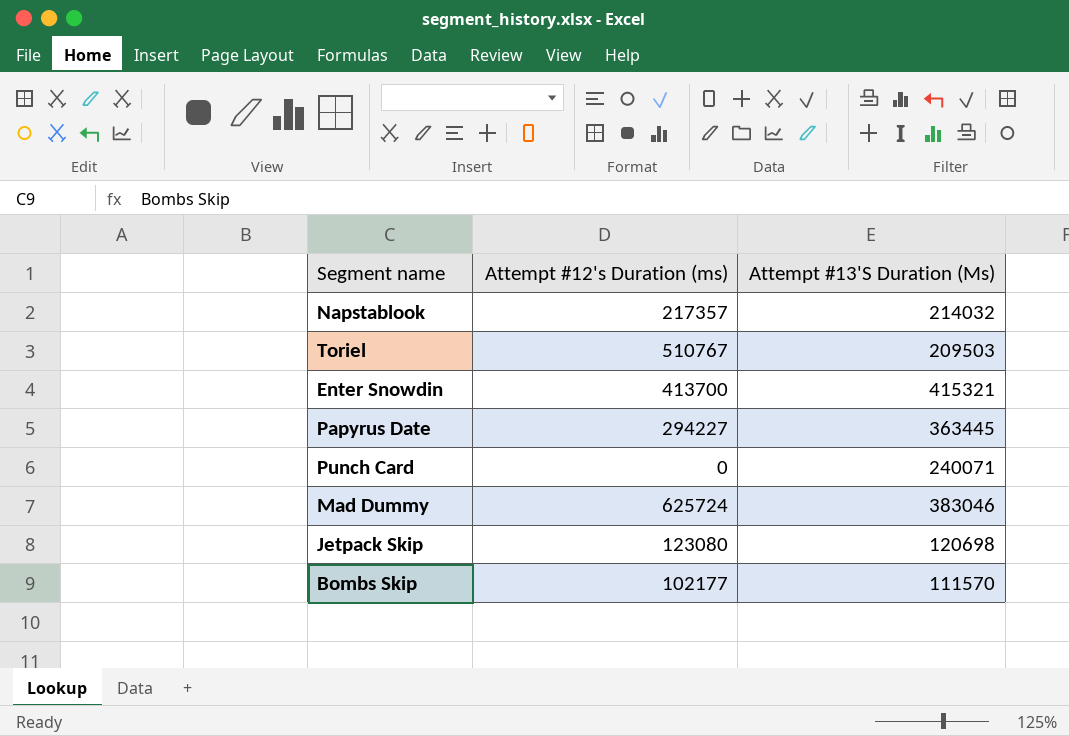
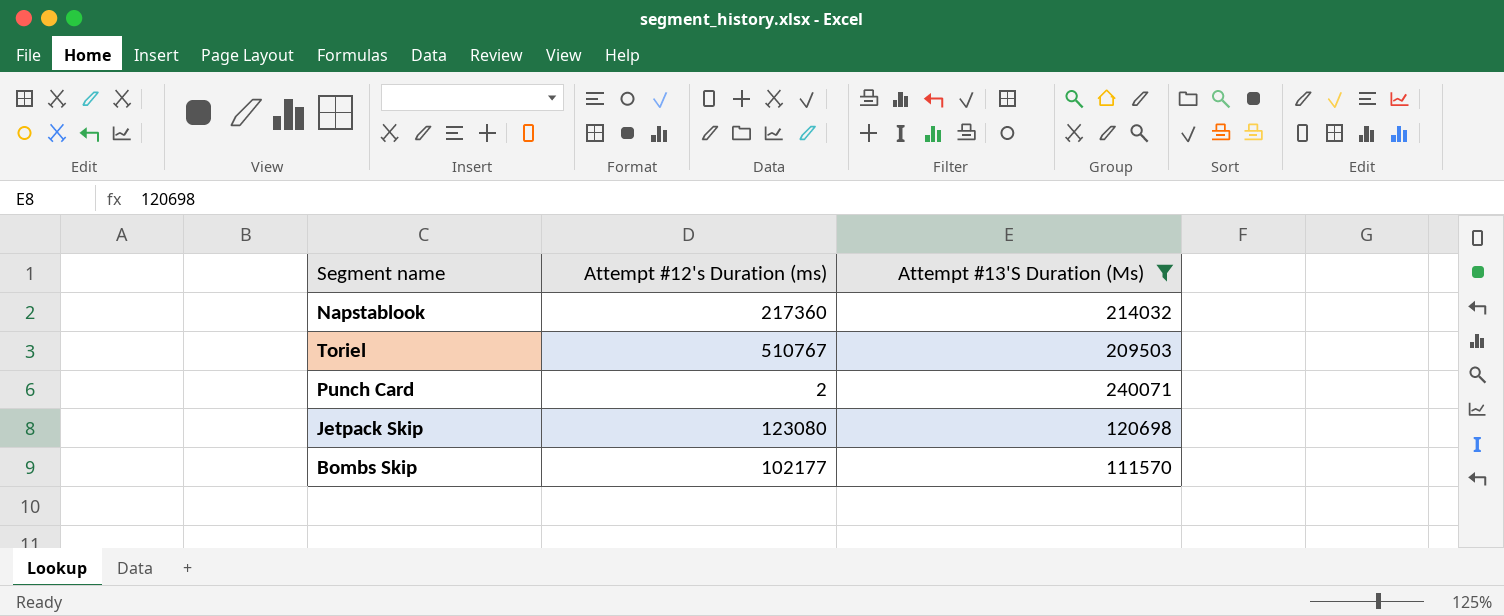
filter: none -> Attempt #13'S Duration (Ms) <= 240071
Napstablook | Attempt #12's Duration (ms): 217357 -> 217360
Punch Card | Attempt #12's Duration (ms): 0 -> 2

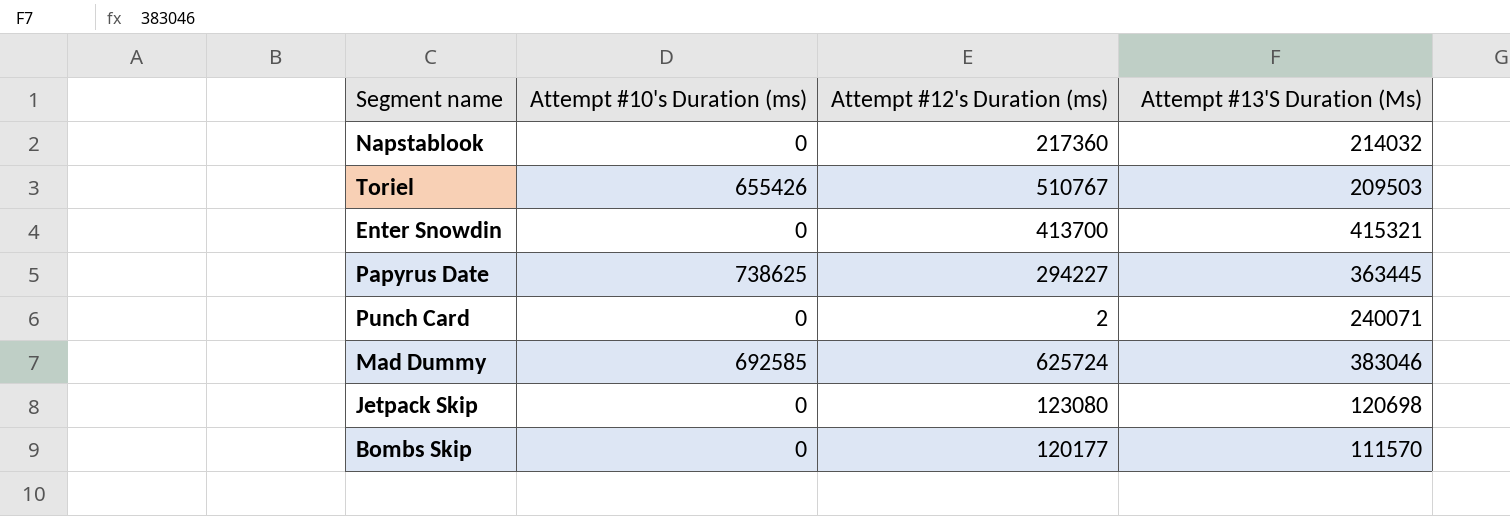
filter: Attempt #13'S Duration (Ms) <= 240071 -> none
column Attempt #10's Duration (ms) | position: none -> 2
Bombs Skip | Attempt #12's Duration (ms): 102177 -> 120177

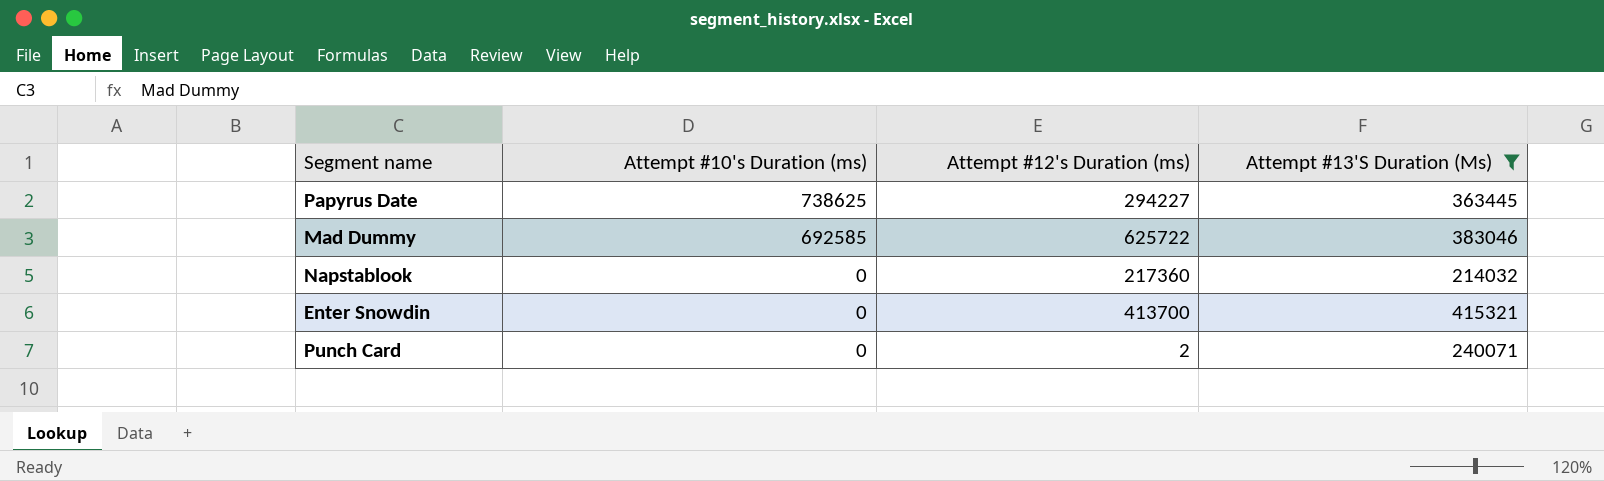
filter: none -> Attempt #13'S Duration (Ms) >= 214032
row order: none -> Attempt #10's Duration (ms) descending
Mad Dummy | Attempt #12's Duration (ms): 625724 -> 625722

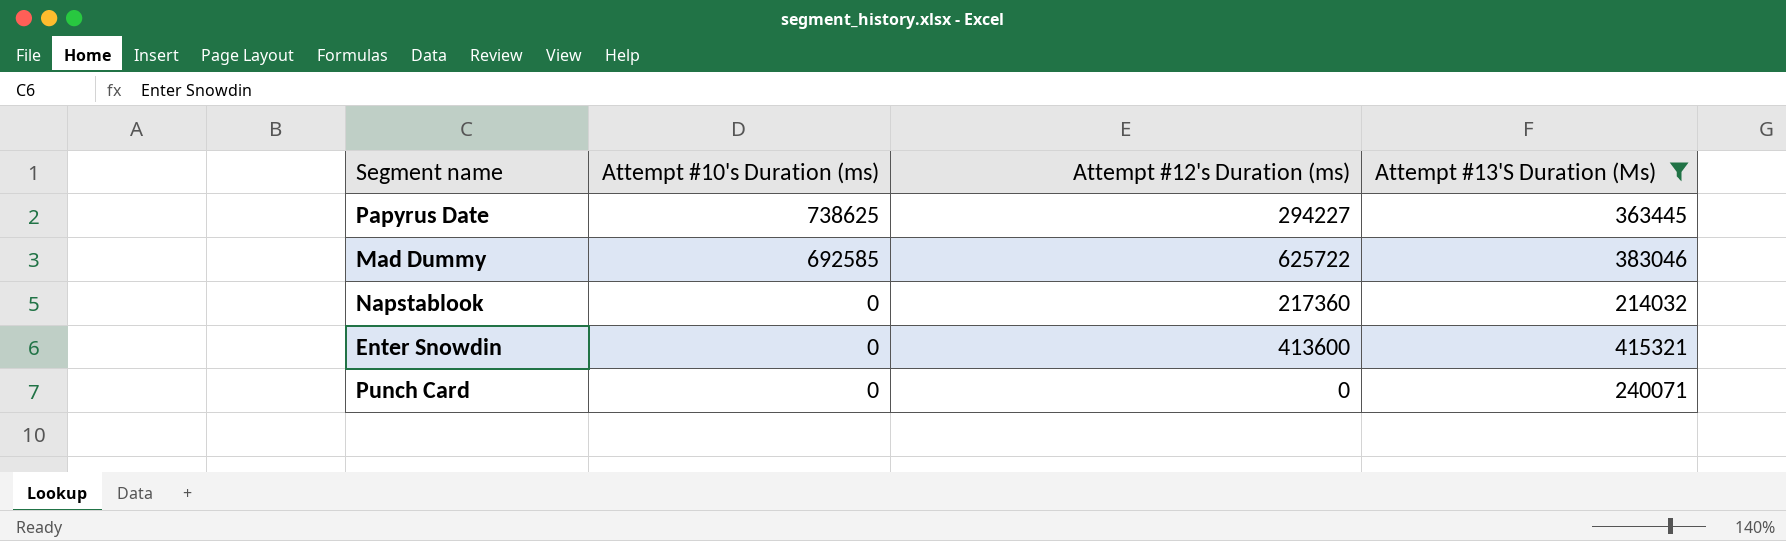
Enter Snowdin | Attempt #12's Duration (ms): 413700 -> 413600
Punch Card | Attempt #12's Duration (ms): 2 -> 0

